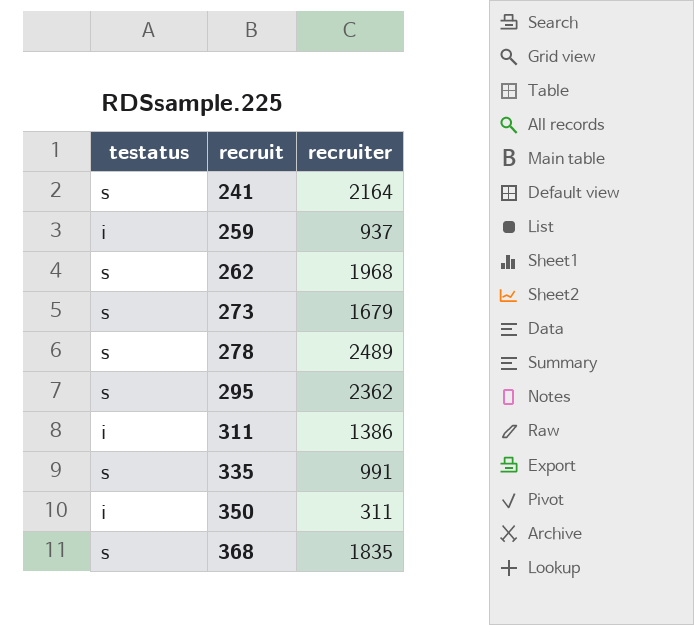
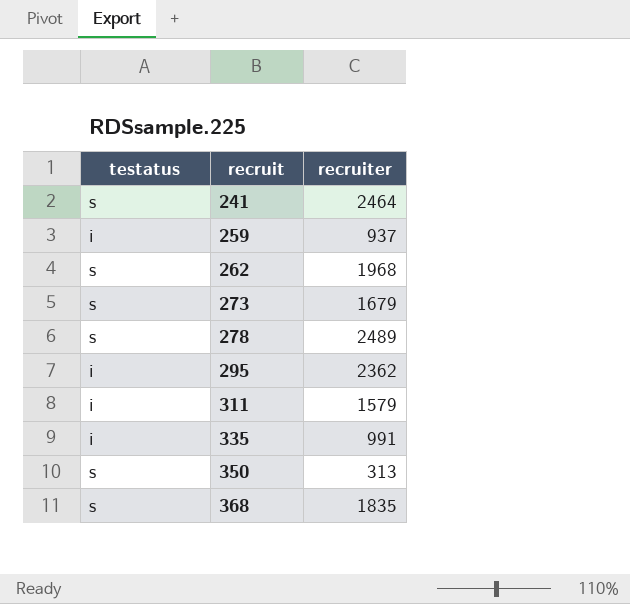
241 | recruiter: 2164 -> 2464
295 | testatus: s -> i
311 | recruiter: 1386 -> 1579
335 | testatus: s -> i
350 | testatus: i -> s
350 | recruiter: 311 -> 313

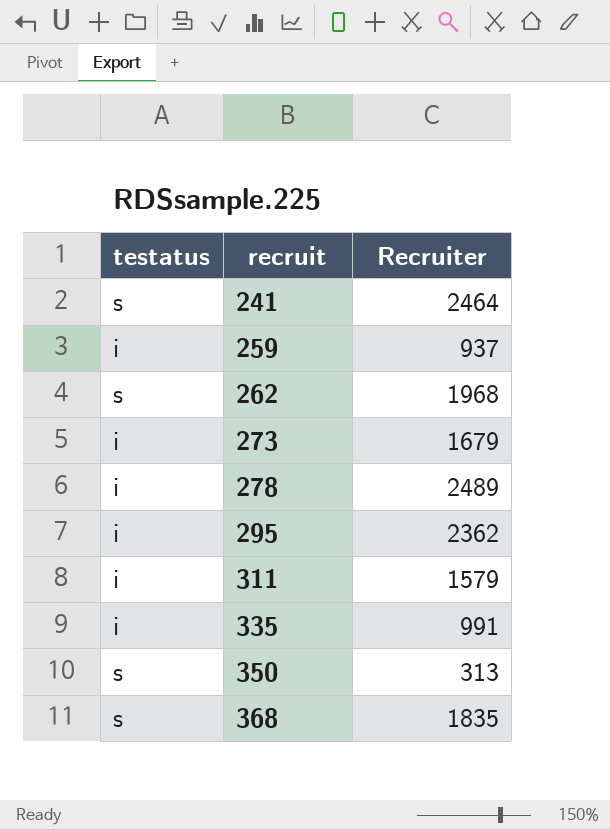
column name: recruiter -> Recruiter
273 | testatus: s -> i
278 | testatus: s -> i

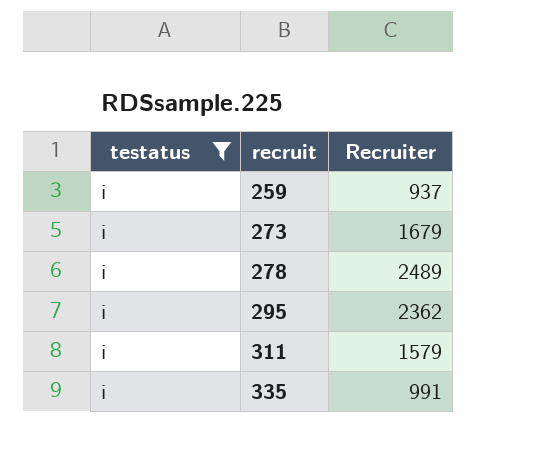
filter: none -> testatus = i

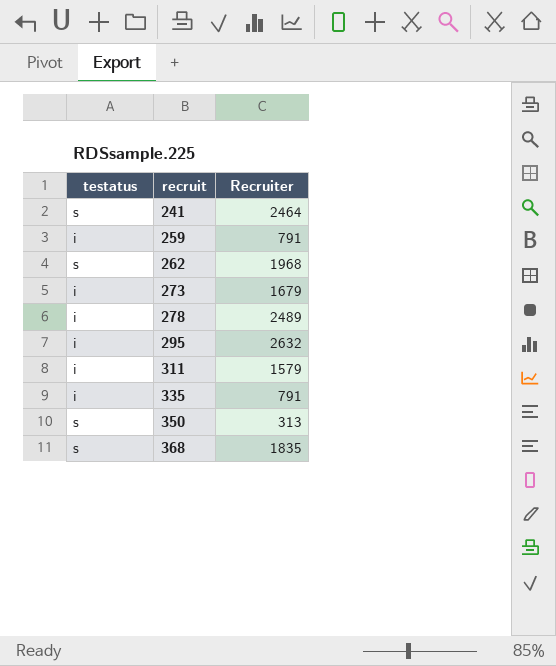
filter: testatus = i -> none
259 | Recruiter: 937 -> 791
295 | Recruiter: 2362 -> 2632
335 | Recruiter: 991 -> 791

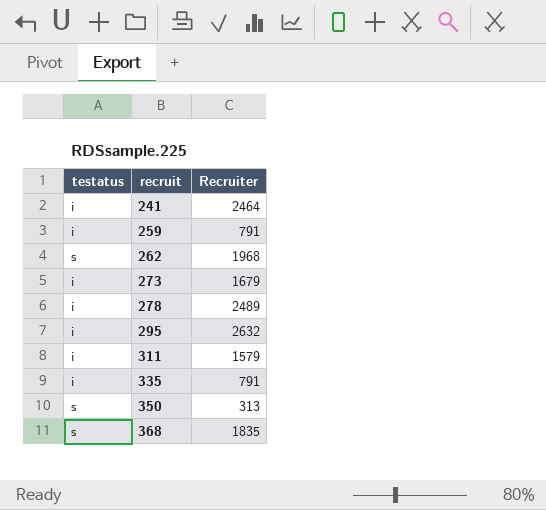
241 | testatus: s -> i

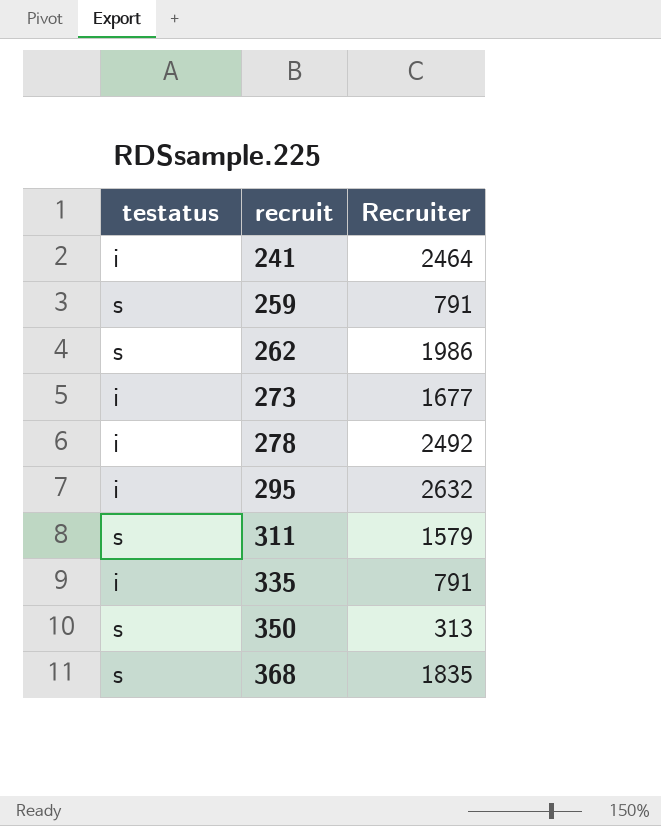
259 | testatus: i -> s
262 | Recruiter: 1968 -> 1986
273 | Recruiter: 1679 -> 1677
278 | Recruiter: 2489 -> 2492
311 | testatus: i -> s

